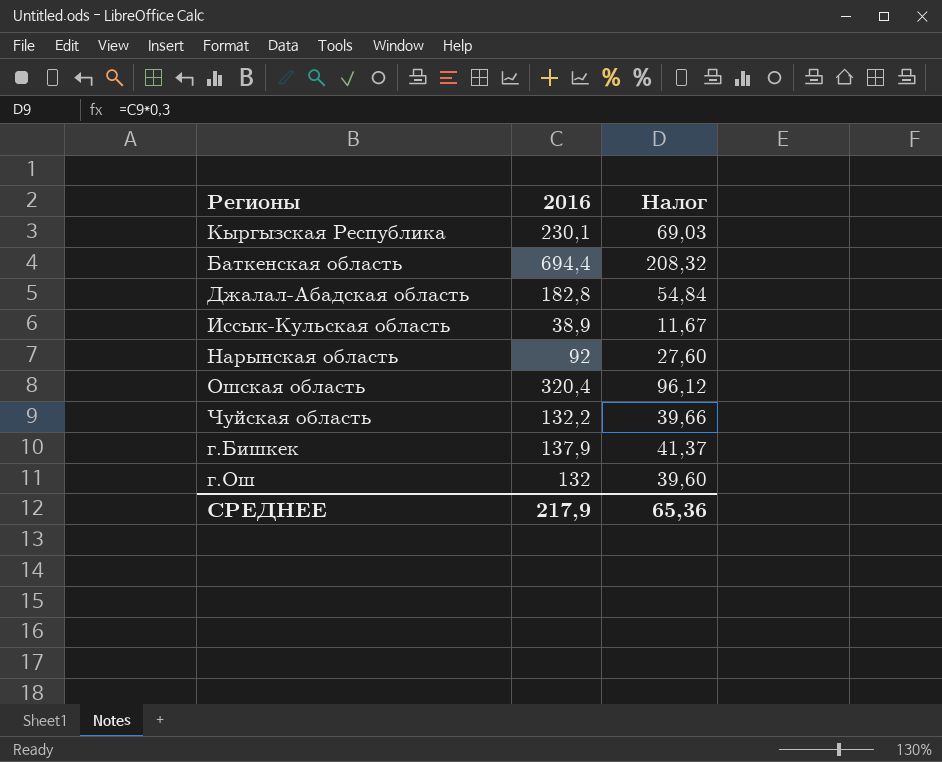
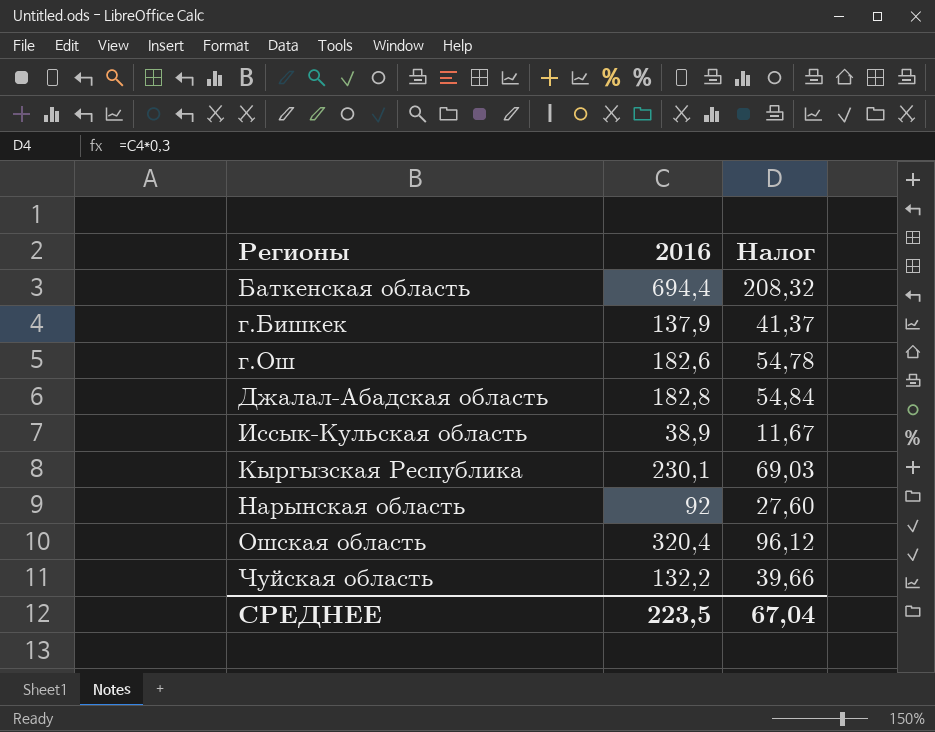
row order: none -> Регионы ascending
г.Ош | 2016: 132 -> 182,6
г.Ош | Налог: 39,60 -> 54,78
СРЕДНЕЕ | 2016: 217,9 -> 223,5
СРЕДНЕЕ | Налог: 65,36 -> 67,04

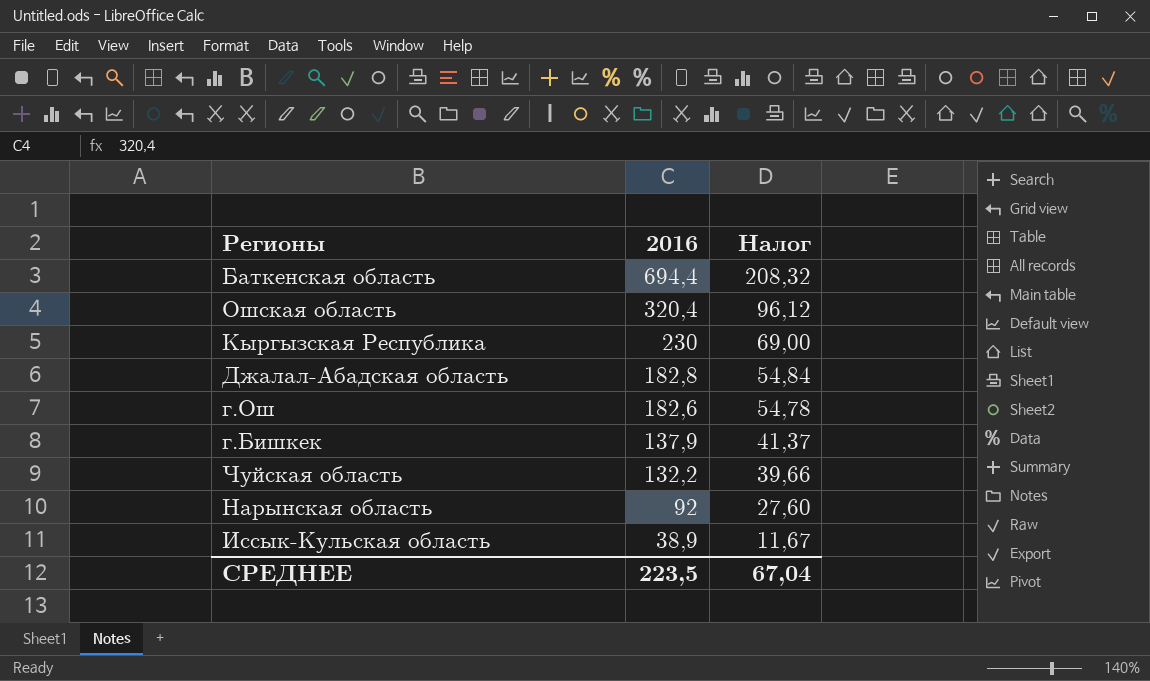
row order: Регионы ascending -> 2016 descending
Кыргызская Республика | 2016: 230,1 -> 230
Кыргызская Республика | Налог: 69,03 -> 69,00

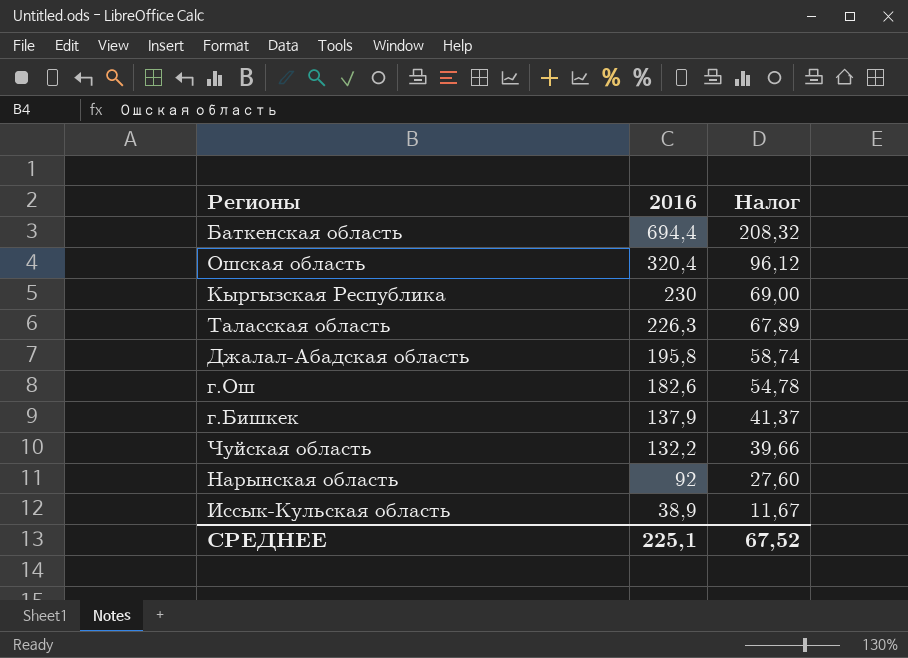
row Таласская область: none -> 226,3 | 67,89
Джалал-Абадская область | 2016: 182,8 -> 195,8
Джалал-Абадская область | Налог: 54,84 -> 58,74
СРЕДНЕЕ | 2016: 223,5 -> 225,1
СРЕДНЕЕ | Налог: 67,04 -> 67,52

